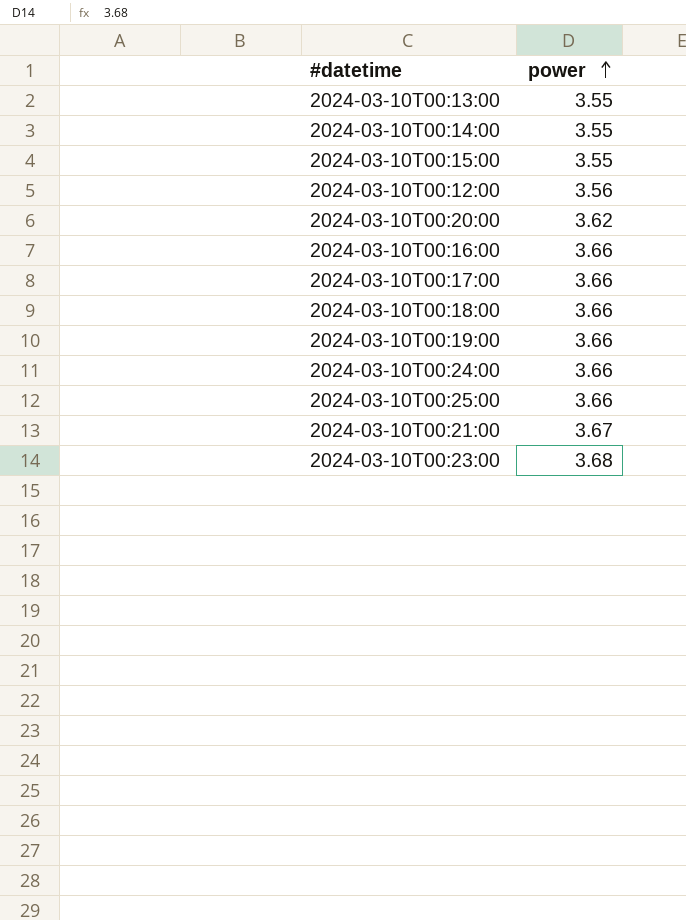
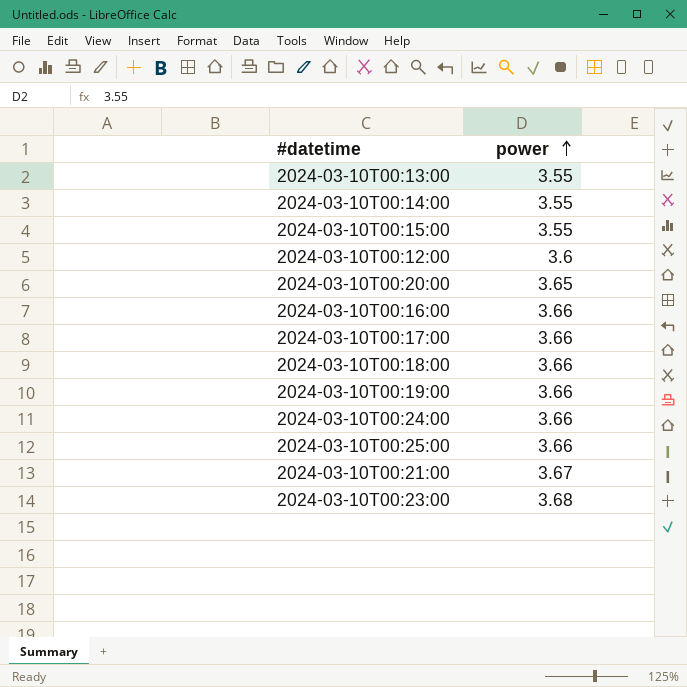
2024-03-10T00:12:00 | power: 3.56 -> 3.6
2024-03-10T00:20:00 | power: 3.62 -> 3.65

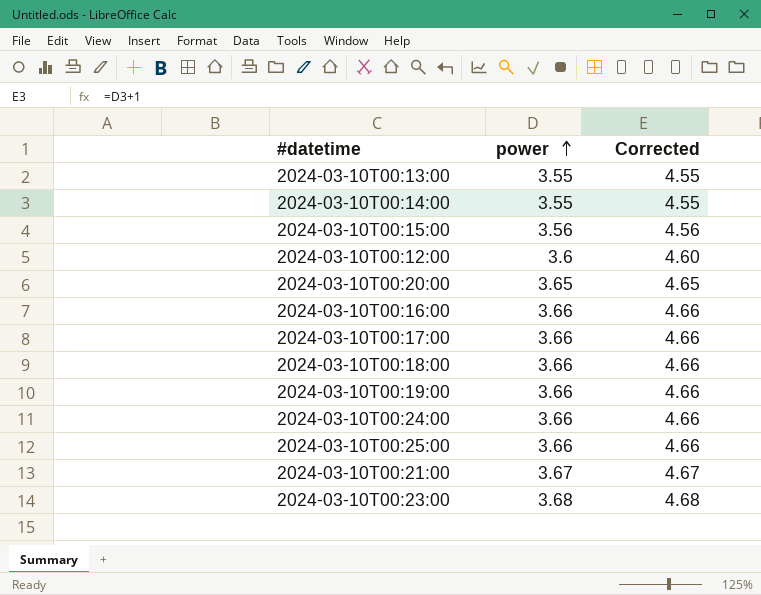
column Corrected | formula: none -> [power] + 1
2024-03-10T00:15:00 | power: 3.55 -> 3.56

